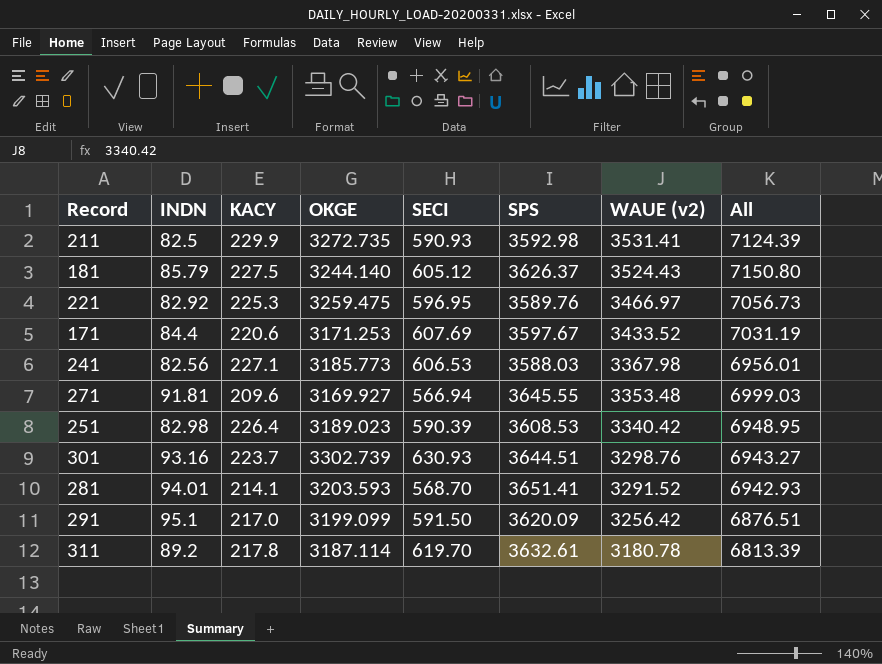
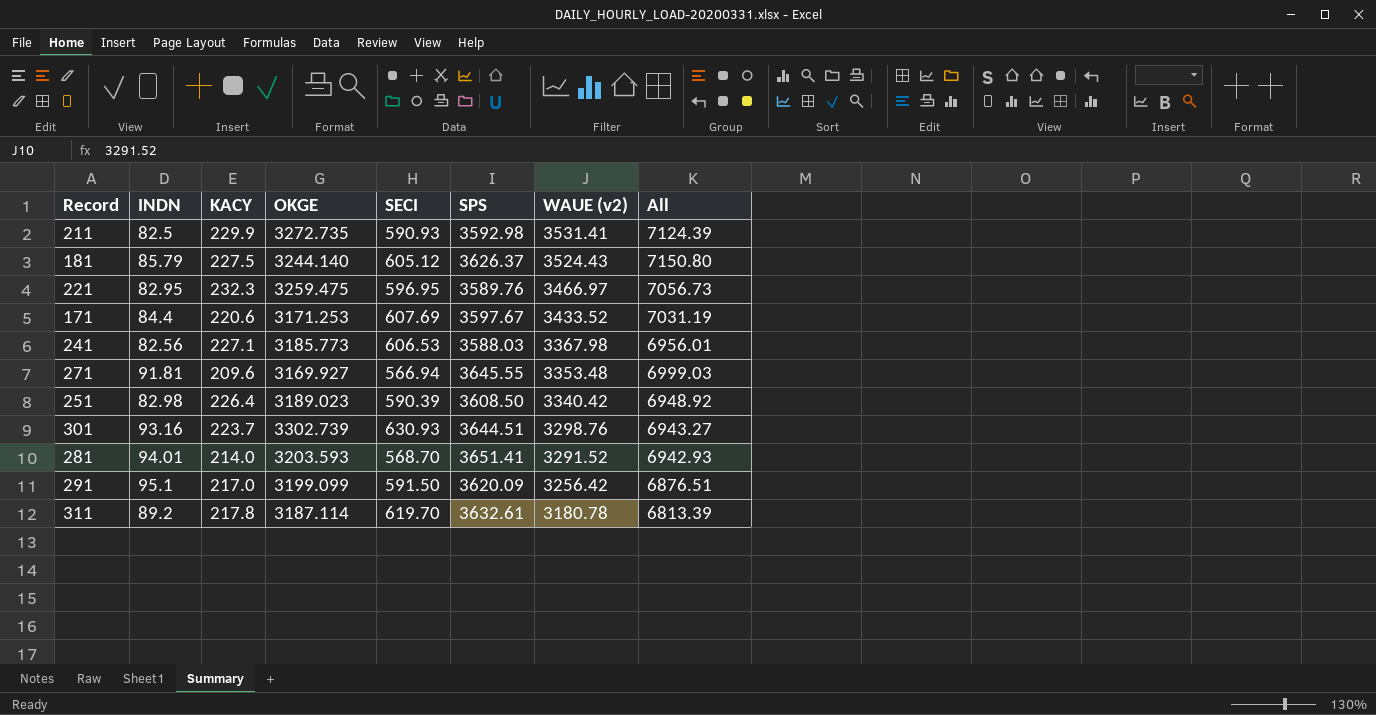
221 | INDN: 82.92 -> 82.95
221 | KACY: 225.3 -> 232.3
251 | SPS: 3608.53 -> 3608.50
251 | All: 6948.95 -> 6948.92
281 | KACY: 214.1 -> 214.0

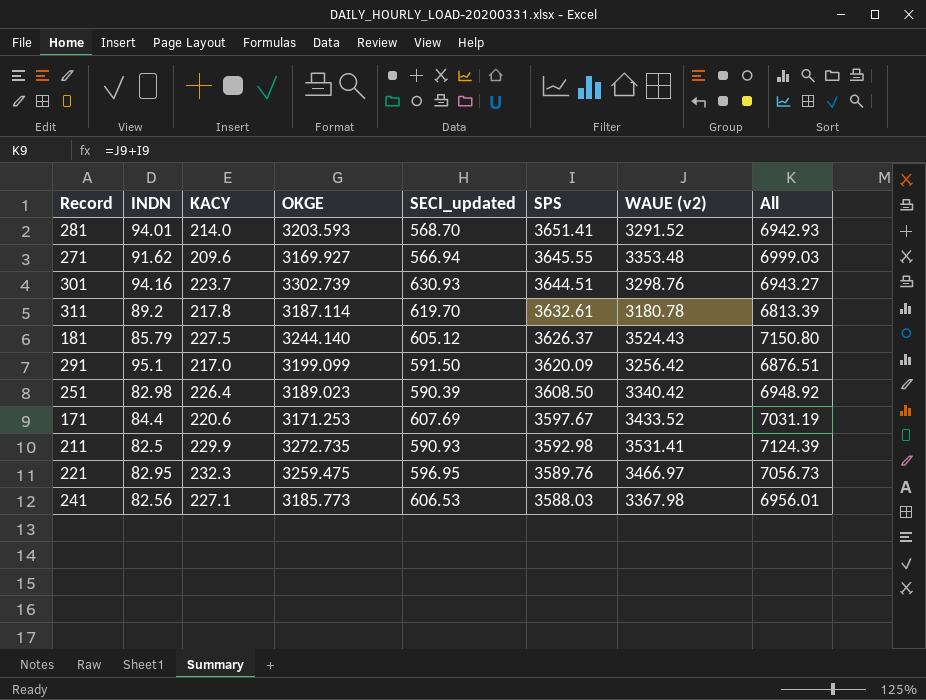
row order: WAUE (v2) descending -> SPS descending
column name: SECI -> SECI_updated
271 | INDN: 91.81 -> 91.62
301 | INDN: 93.16 -> 94.16

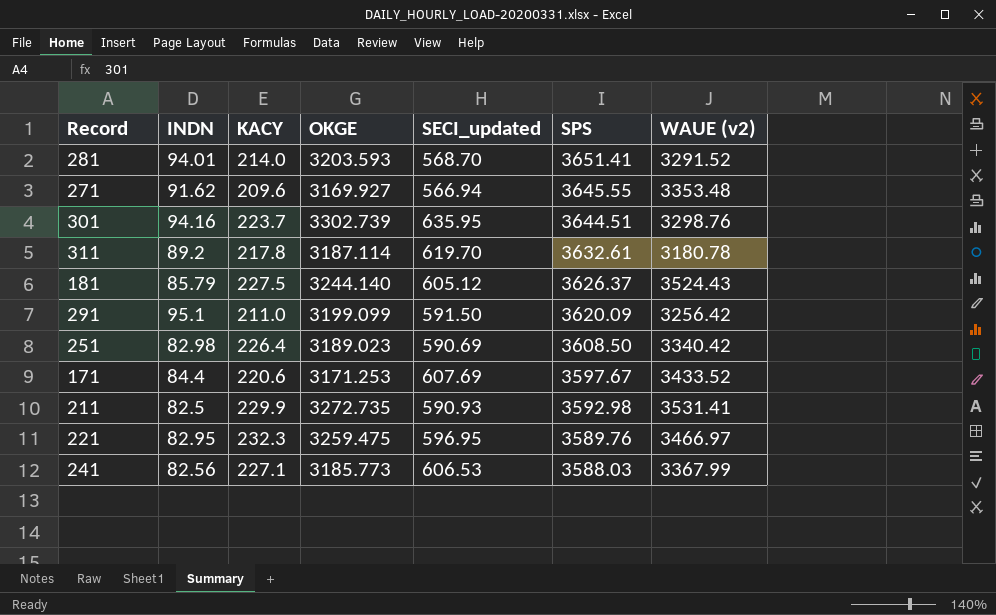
column All | formula: [SPS] + [WAUE (v2)] -> none
301 | SECI_updated: 630.93 -> 635.95
291 | KACY: 217.0 -> 211.0
251 | SECI_updated: 590.39 -> 590.69
241 | WAUE (v2): 3367.98 -> 3367.99

